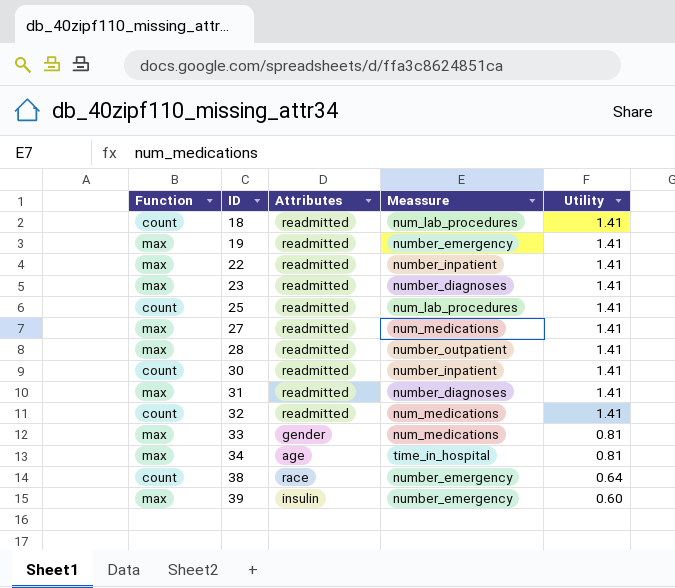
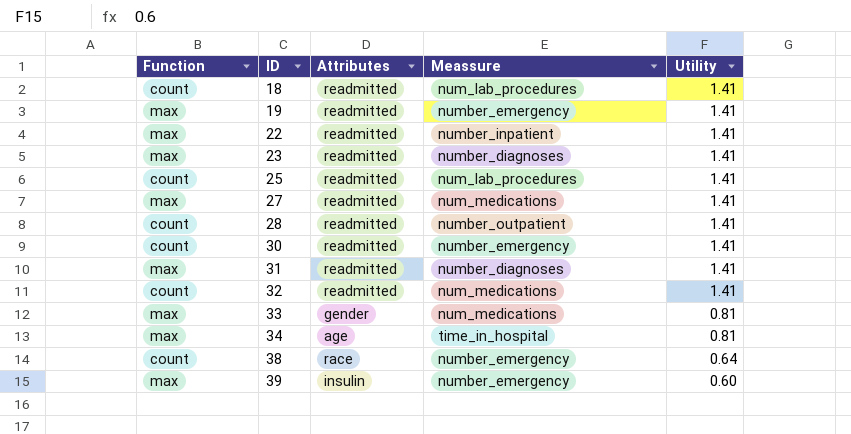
28 | Function: max -> count
30 | Meassure: number_inpatient -> number_emergency

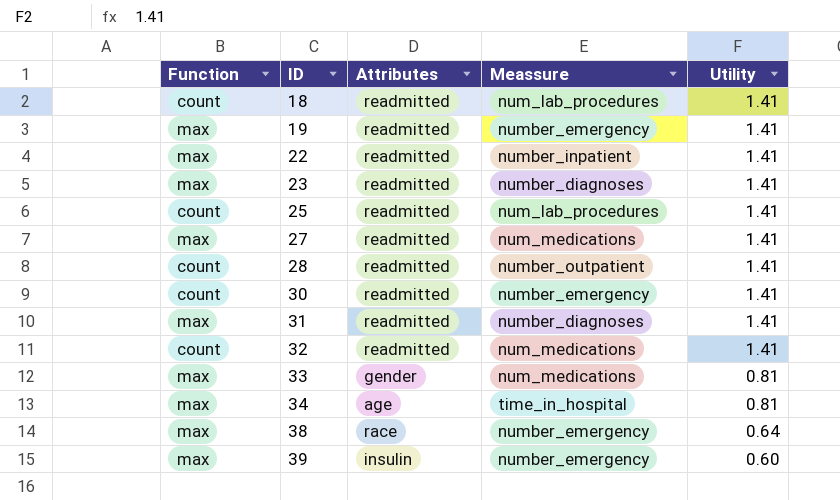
38 | Function: count -> max

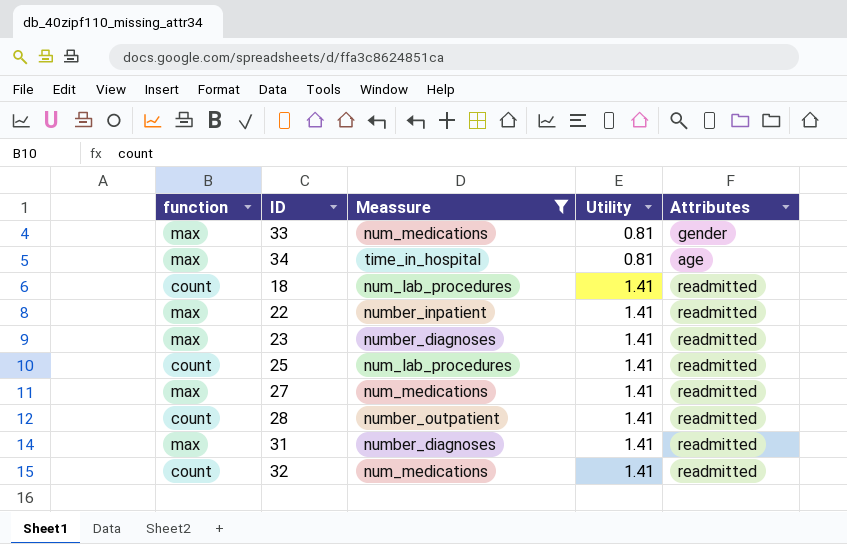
filter: none -> Meassure != number_emergency
row order: ID ascending -> Utility ascending
column name: Function -> function
column Attributes | position: 3 -> 5

